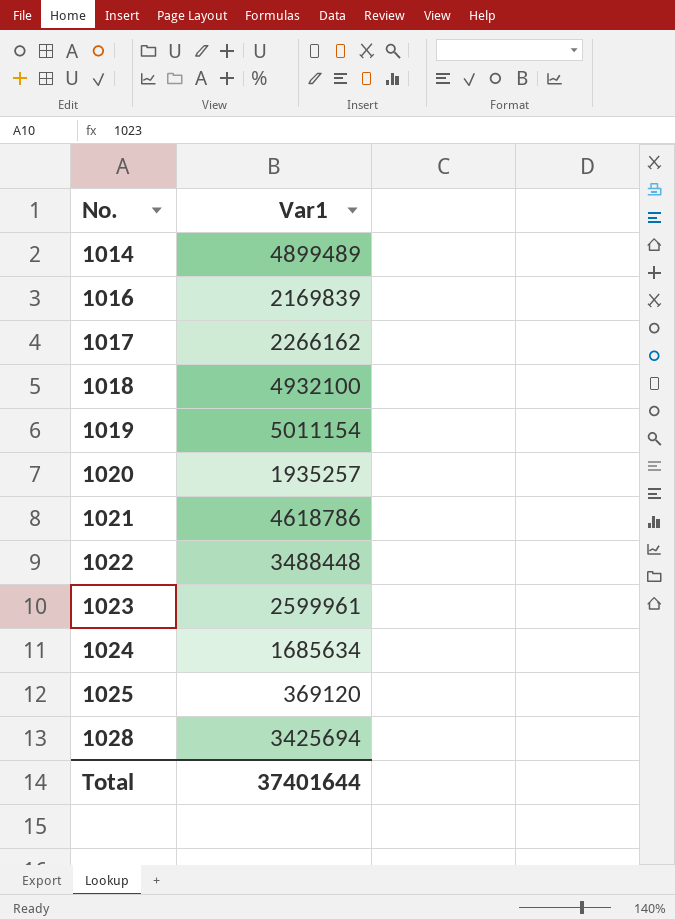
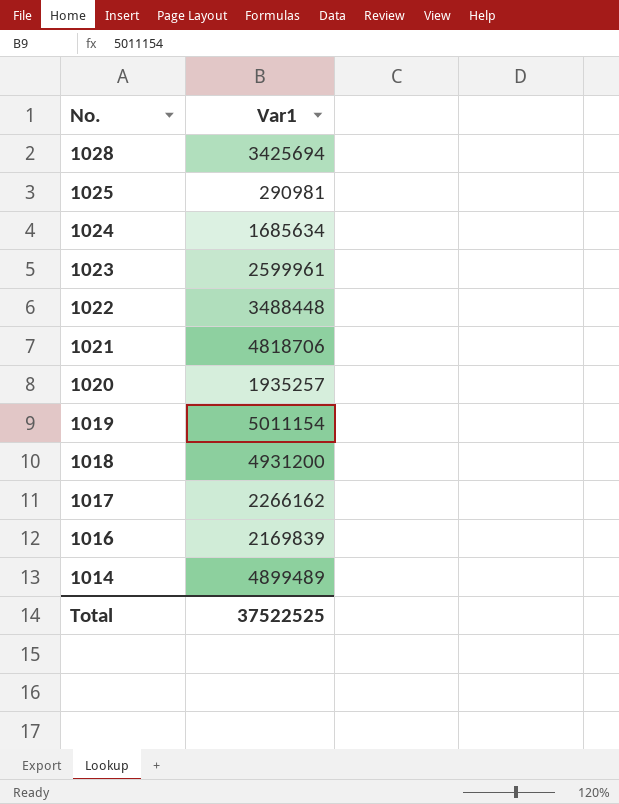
row order: No. ascending -> No. descending
1025 | Var1: 369120 -> 290981
1021 | Var1: 4618786 -> 4818706
1018 | Var1: 4932100 -> 4931200
Total | Var1: 37401644 -> 37522525

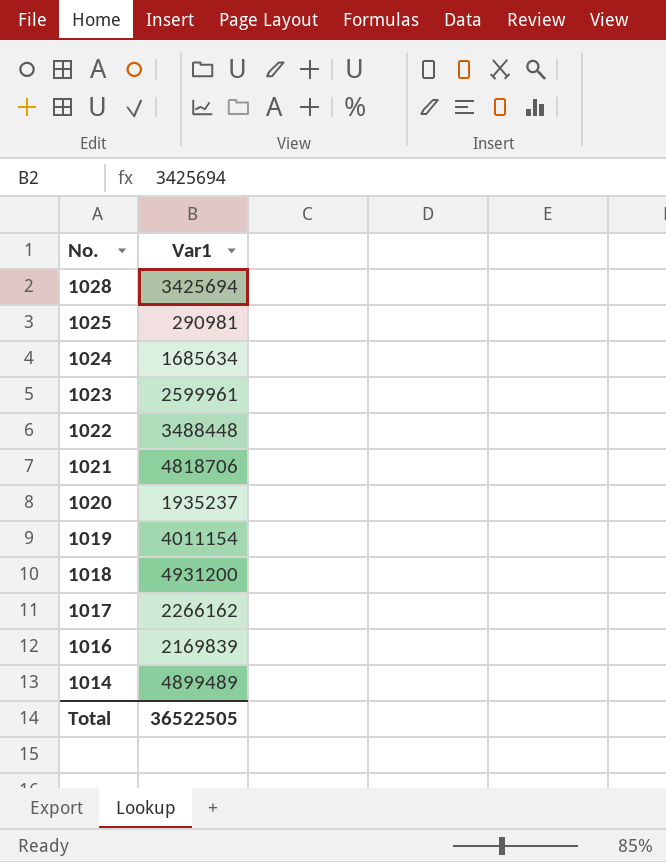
1020 | Var1: 1935257 -> 1935237
1019 | Var1: 5011154 -> 4011154
Total | Var1: 37522525 -> 36522505

